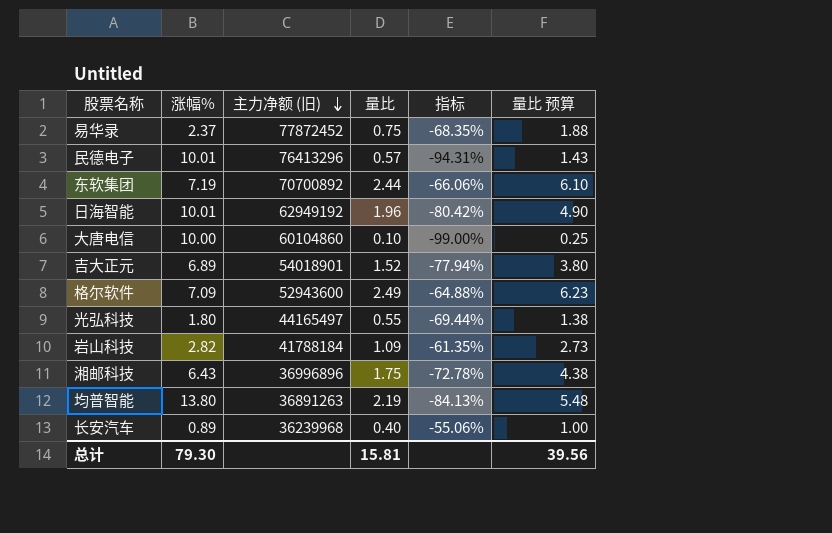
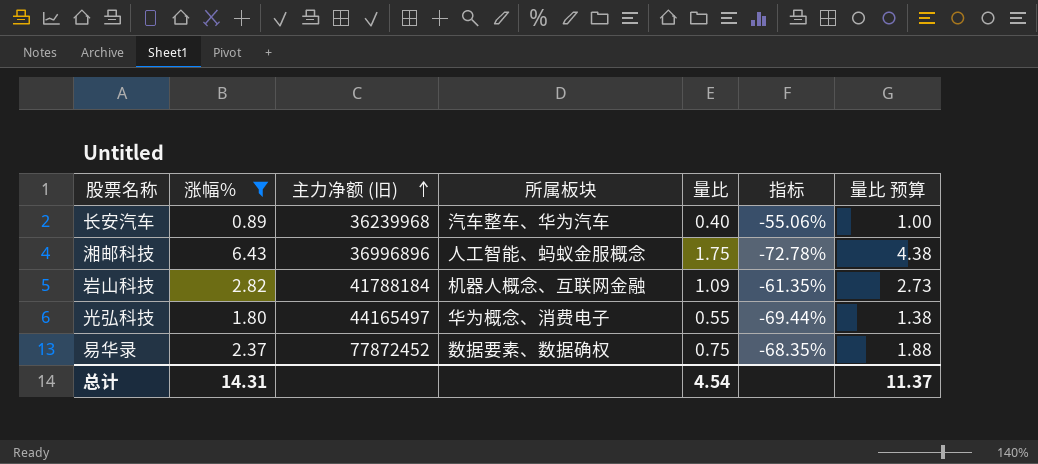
filter: none -> 涨幅% <= 6.43
row order: 主力净额 (旧) descending -> 主力净额 (旧) ascending
column 所属板块 | position: none -> 4
总计 | 涨幅%: 79.30 -> 14.31
总计 | 量比: 15.81 -> 4.54
总计 | 量比 预算: 39.56 -> 11.37

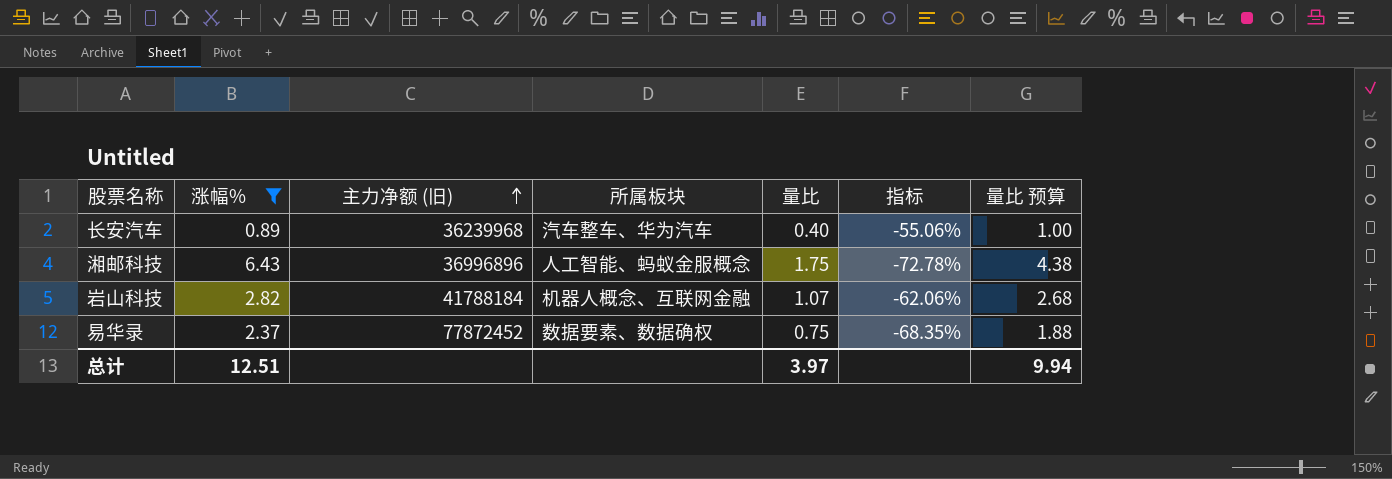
row 光弘科技: 1.80 | 44165497 | 华为概念、消费电子 | 0.55 | -69.44% | 1.38 -> none
岩山科技 | 量比: 1.09 -> 1.07
岩山科技 | 指标: -61.35% -> -62.06%
岩山科技 | 量比 预算: 2.73 -> 2.68
总计 | 涨幅%: 14.31 -> 12.51
总计 | 量比: 4.54 -> 3.97
总计 | 量比 预算: 11.37 -> 9.94

